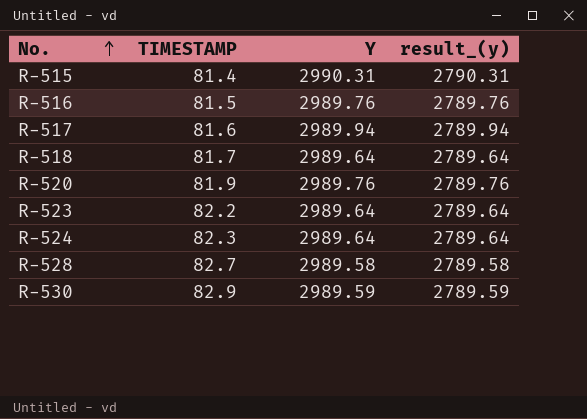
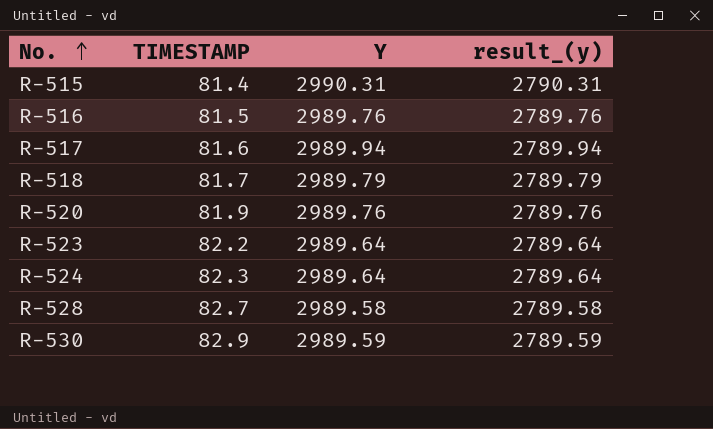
R-518 | Y: 2989.64 -> 2989.79
R-518 | result_(y): 2789.64 -> 2789.79

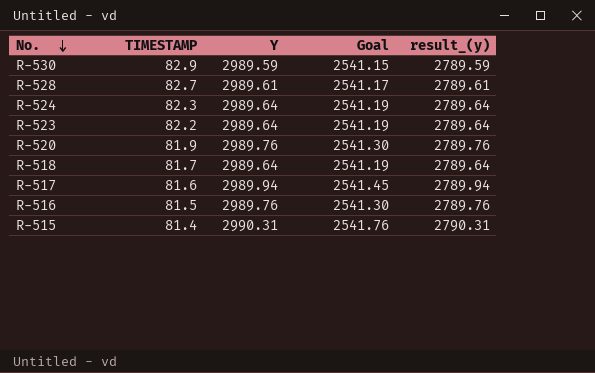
row order: No. ascending -> No. descending
column Goal | formula: none -> [Y] * 0.85
R-528 | Y: 2989.58 -> 2989.61
R-528 | result_(y): 2789.58 -> 2789.61
R-518 | Y: 2989.79 -> 2989.64
R-518 | result_(y): 2789.79 -> 2789.64

